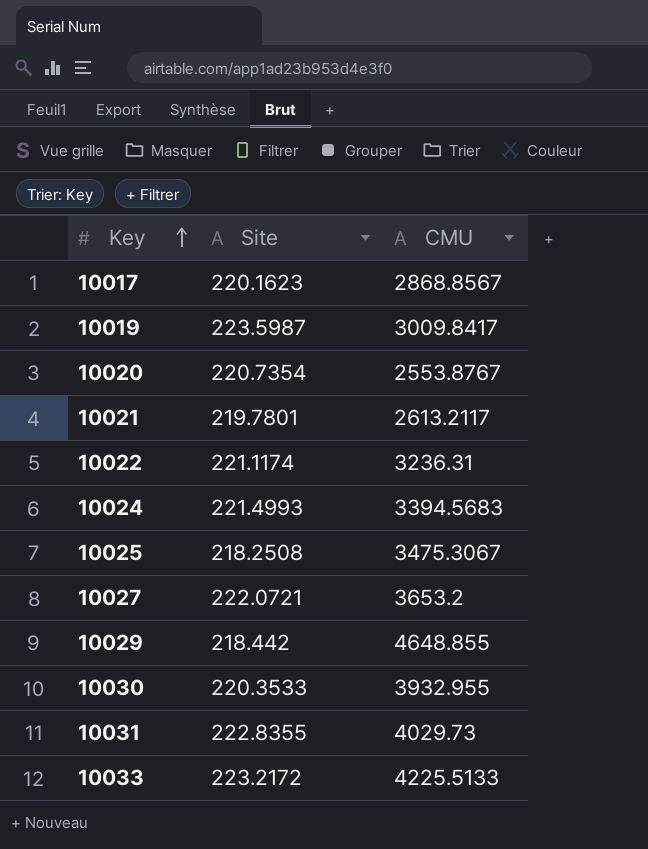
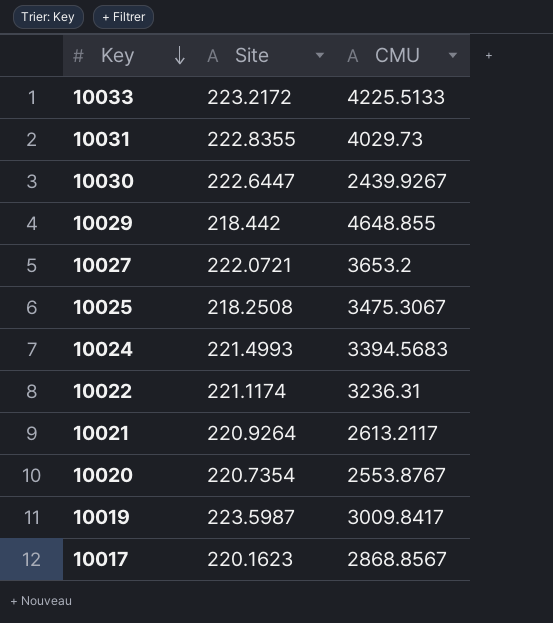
row order: Key ascending -> Key descending
10030 | Site: 220.3533 -> 222.6447
10030 | CMU: 3932.955 -> 2439.9267
10021 | Site: 219.7801 -> 220.9264

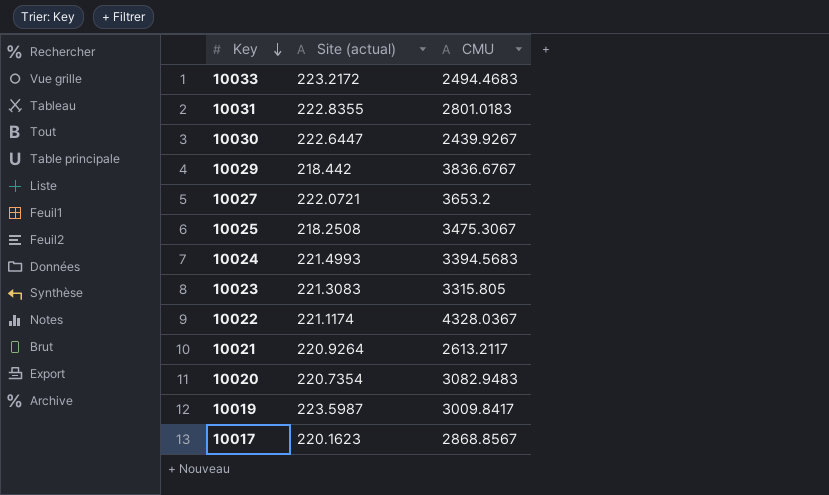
column name: Site -> Site (actual)
10033 | CMU: 4225.5133 -> 2494.4683
10031 | CMU: 4029.73 -> 2801.0183
10029 | CMU: 4648.855 -> 3836.6767
row 10023: none -> 221.3083 | 3315.805
10022 | CMU: 3236.31 -> 4328.0367
10020 | CMU: 2553.8767 -> 3082.9483

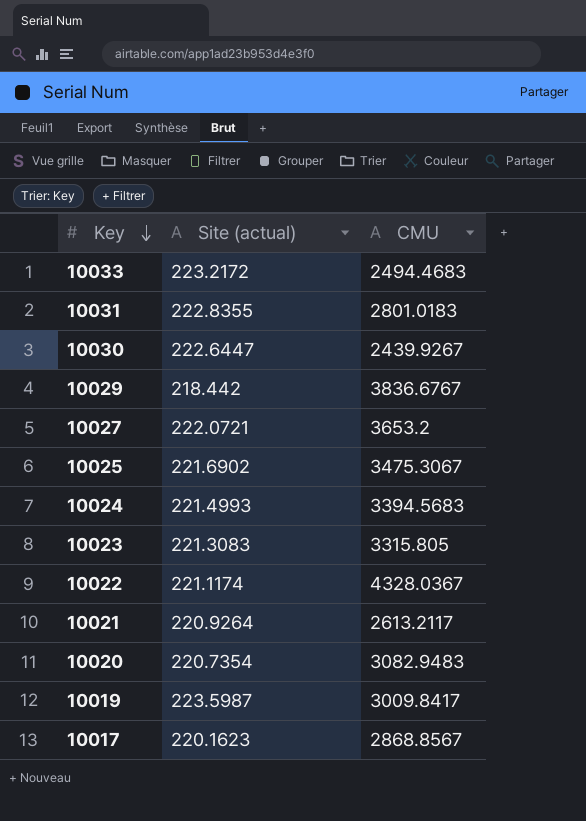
10025 | Site (actual): 218.2508 -> 221.6902

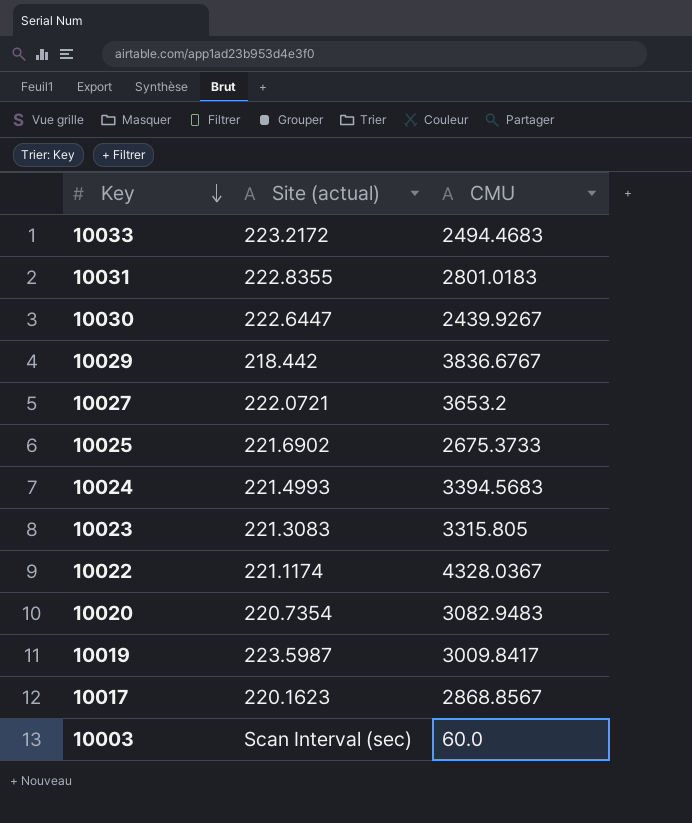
row 10021: 220.9264 | 2613.2117 -> none
10025 | CMU: 3475.3067 -> 2675.3733
row 10003: none -> Scan Interval (sec) | 60.0

